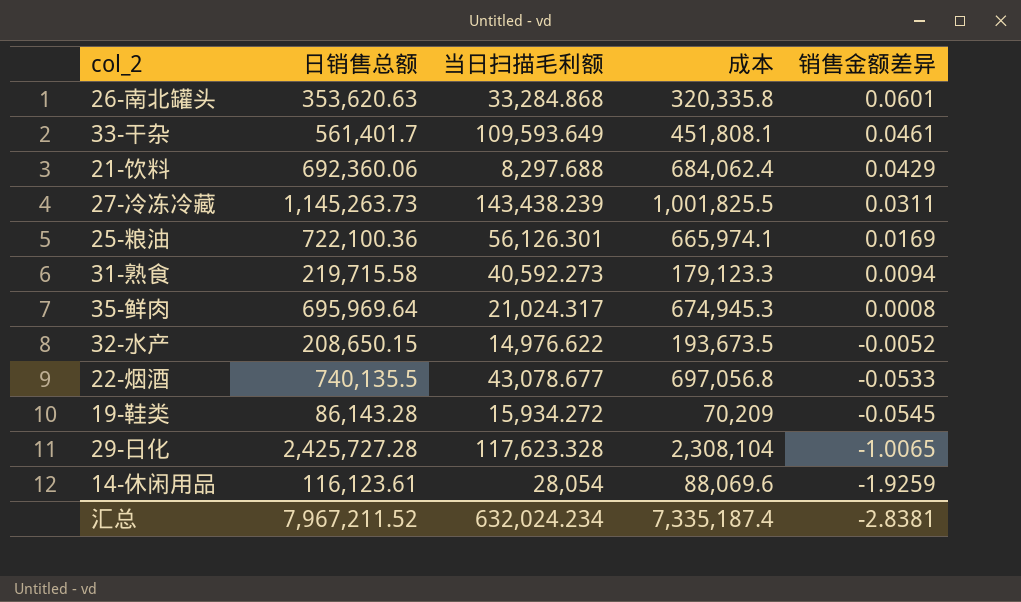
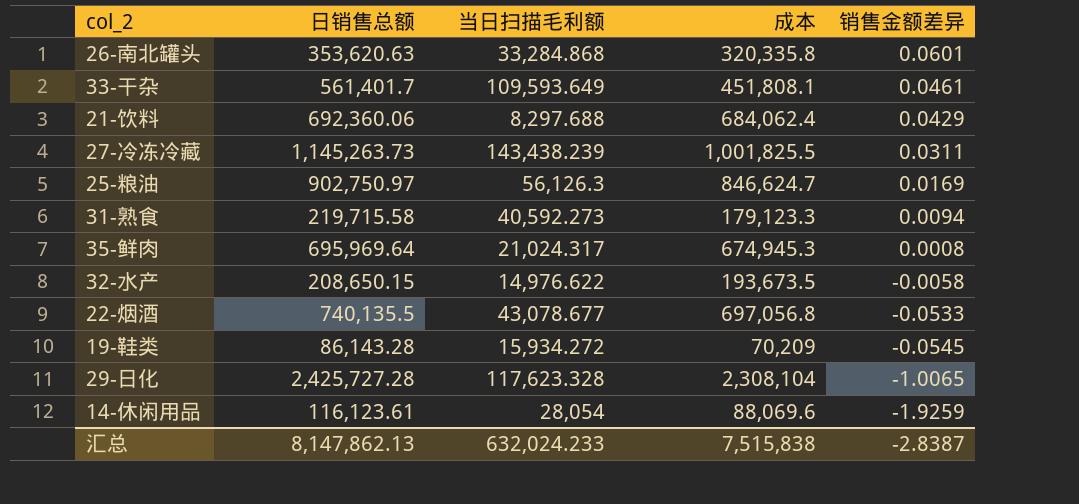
25-粮油 | 日销售总额: 722,100.36 -> 902,750.97
25-粮油 | 当日扫描毛利额: 56,126.301 -> 56,126.3
25-粮油 | 成本: 665,974.1 -> 846,624.7
32-水产 | 销售金额差异: -0.0052 -> -0.0058
汇总 | 日销售总额: 7,967,211.52 -> 8,147,862.13
汇总 | 当日扫描毛利额: 632,024.234 -> 632,024.233
汇总 | 成本: 7,335,187.4 -> 7,515,838
汇总 | 销售金额差异: -2.8381 -> -2.8387

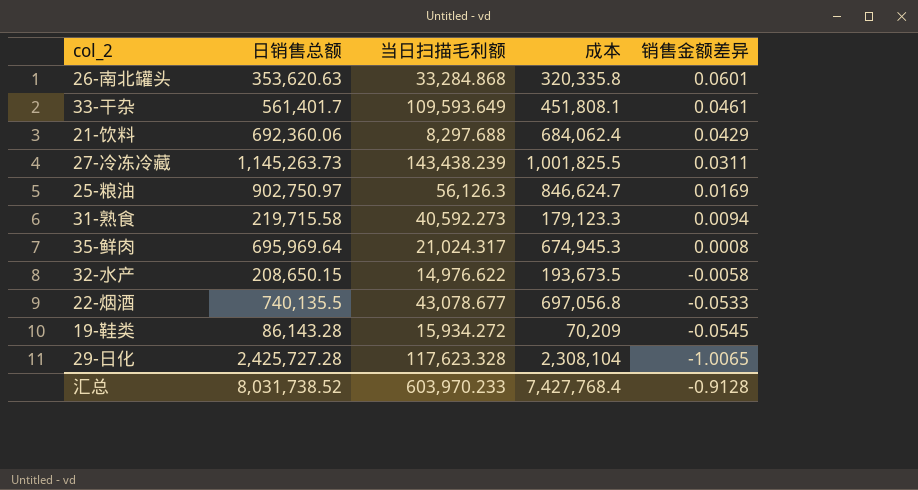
row 14-休闲用品: 116,123.61 | 28,054 | 88,069.6 | -1.9259 -> none
汇总 | 日销售总额: 8,147,862.13 -> 8,031,738.52
汇总 | 当日扫描毛利额: 632,024.233 -> 603,970.233
汇总 | 成本: 7,515,838 -> 7,427,768.4
汇总 | 销售金额差异: -2.8387 -> -0.9128

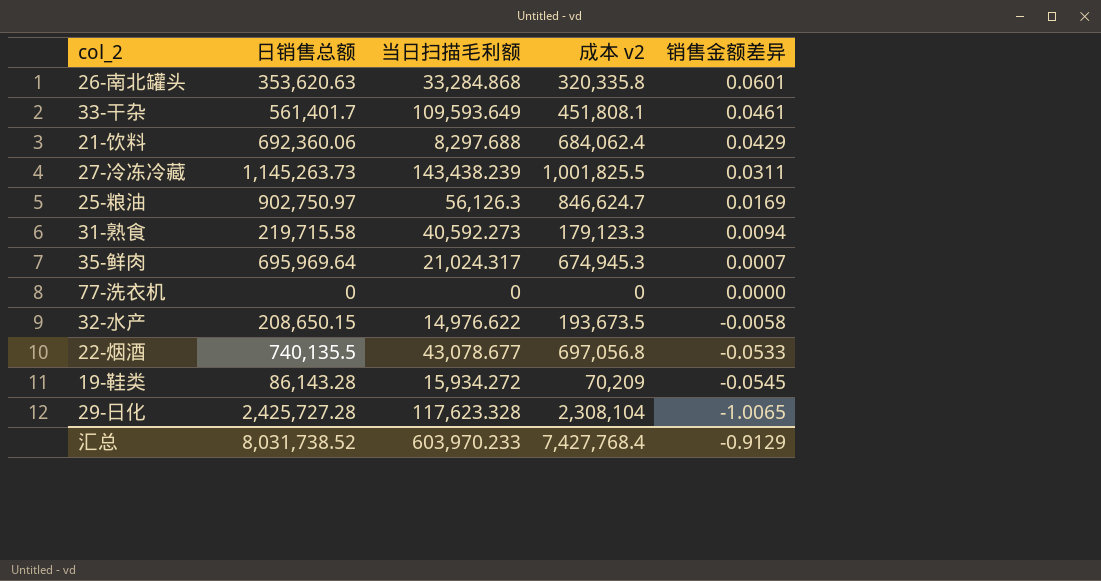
column name: 成本 -> 成本 v2
35-鲜肉 | 销售金额差异: 0.0008 -> 0.0007
row 77-洗衣机: none -> 0 | 0 | 0 | 0.0000
汇总 | 销售金额差异: -0.9128 -> -0.9129

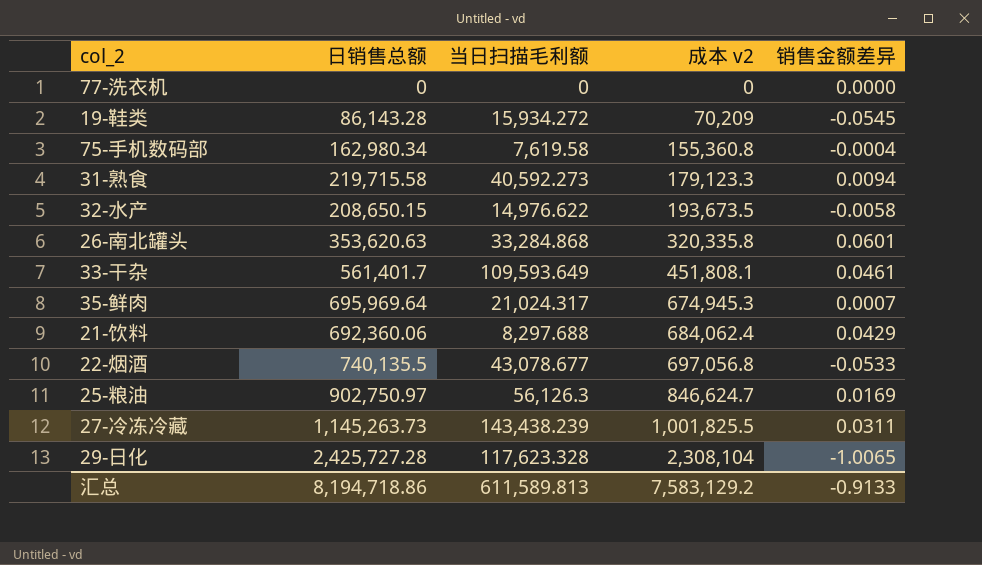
row order: 销售金额差异 descending -> 成本 v2 ascending
row 75-手机数码部: none -> 162,980.34 | 7,619.58 | 155,360.8 | -0.0004
汇总 | 日销售总额: 8,031,738.52 -> 8,194,718.86
汇总 | 当日扫描毛利额: 603,970.233 -> 611,589.813
汇总 | 成本 v2: 7,427,768.4 -> 7,583,129.2
汇总 | 销售金额差异: -0.9129 -> -0.9133

